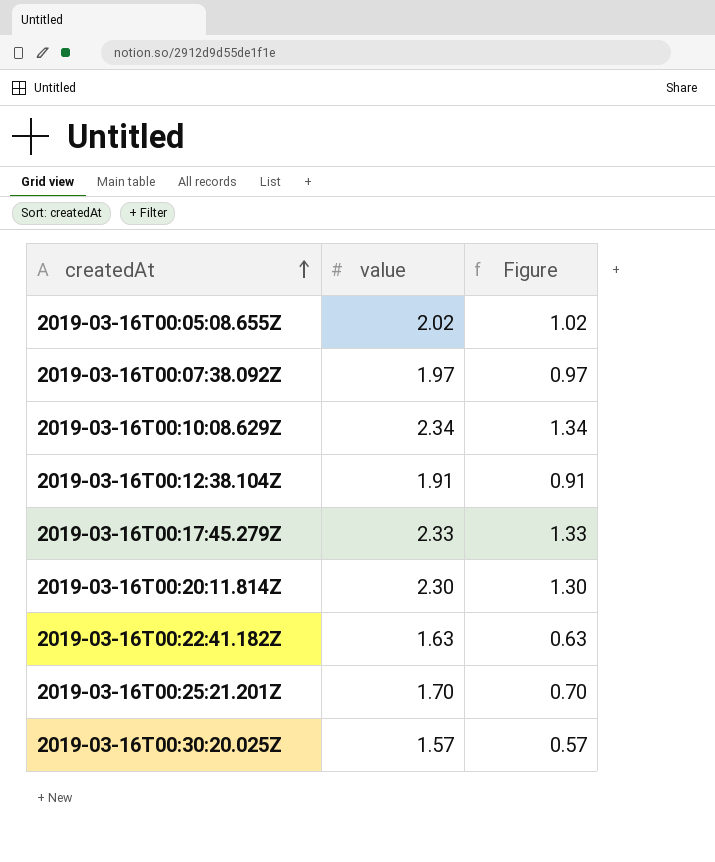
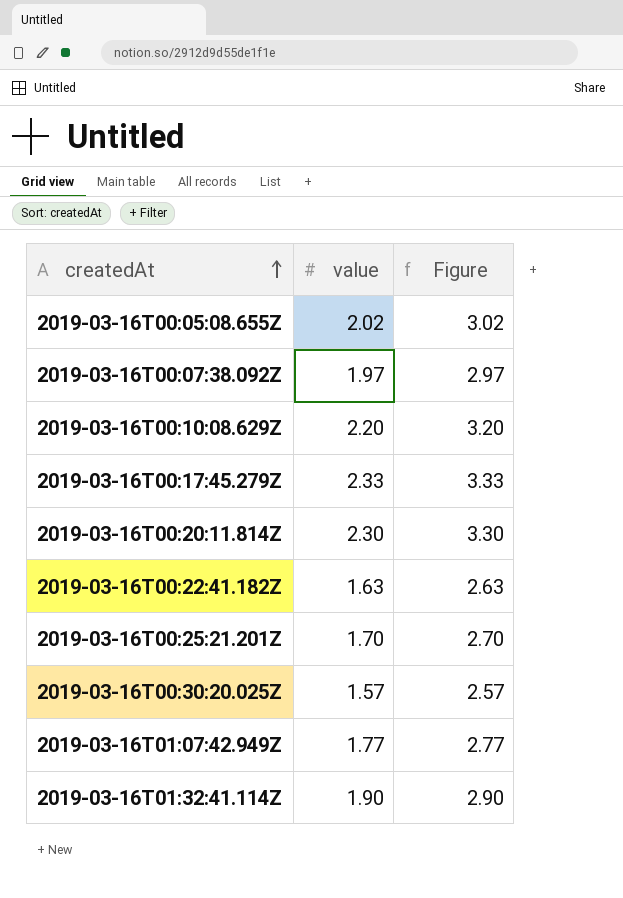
column Figure | formula: [value] - 1 -> [value] + 1
row 2019-03-16T00:12:38.104Z: 1.91 | 0.91 -> none
2019-03-16T00:10:08.629Z | value: 2.34 -> 2.20
row 2019-03-16T01:07:42.949Z: none -> 1.77 | 2.77
row 2019-03-16T01:32:41.114Z: none -> 1.90 | 2.90

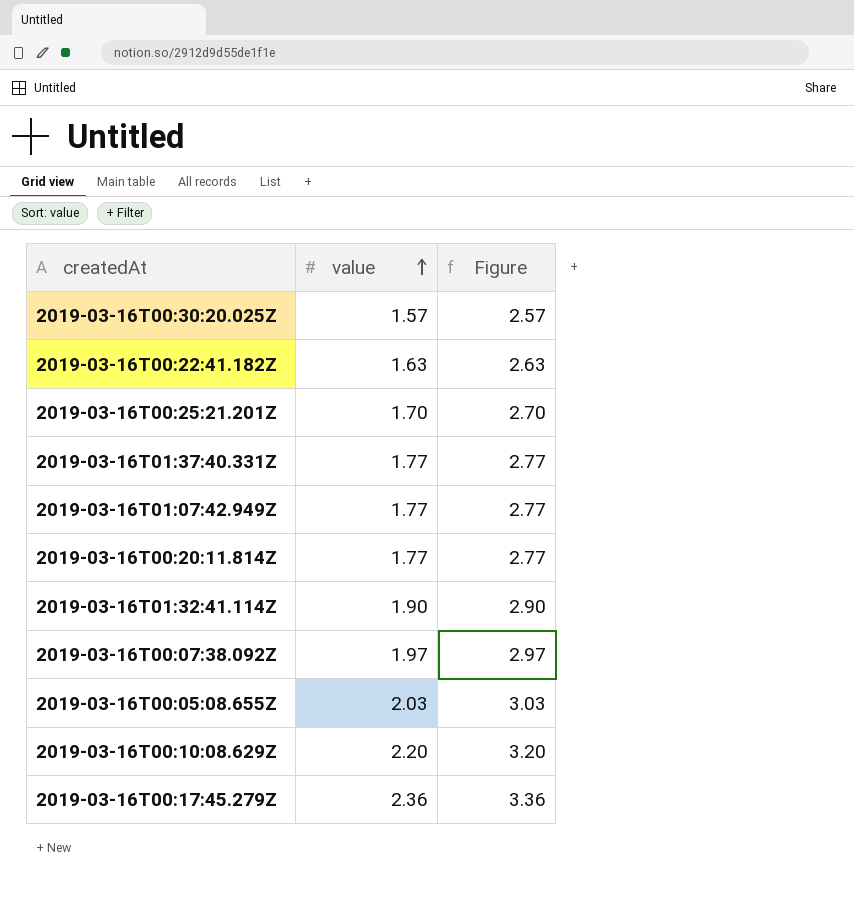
row order: createdAt ascending -> value ascending
row 2019-03-16T01:37:40.331Z: none -> 1.77 | 2.77
2019-03-16T00:20:11.814Z | value: 2.30 -> 1.77
2019-03-16T00:20:11.814Z | Figure: 3.30 -> 2.77
2019-03-16T00:05:08.655Z | value: 2.02 -> 2.03
2019-03-16T00:05:08.655Z | Figure: 3.02 -> 3.03
2019-03-16T00:17:45.279Z | value: 2.33 -> 2.36
2019-03-16T00:17:45.279Z | Figure: 3.33 -> 3.36

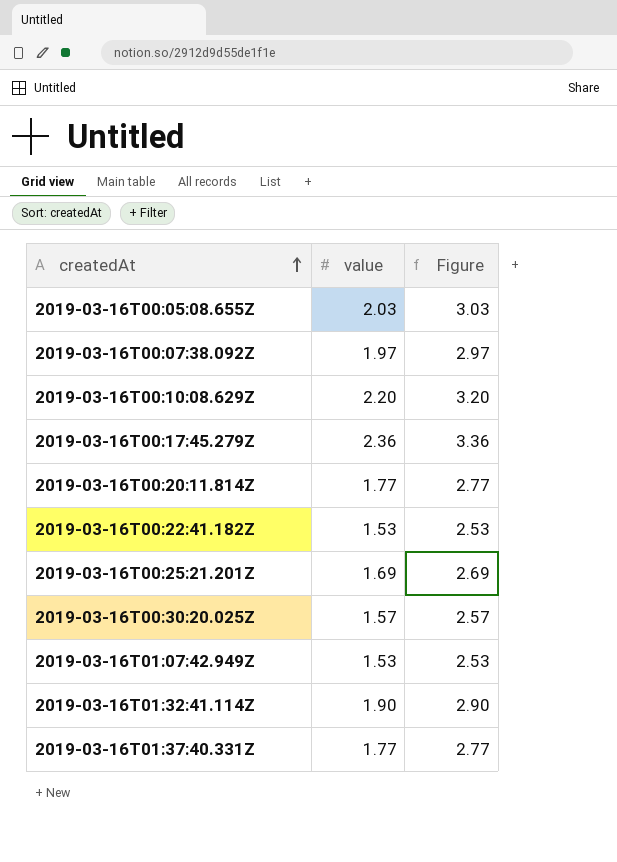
row order: value ascending -> createdAt ascending
2019-03-16T00:22:41.182Z | value: 1.63 -> 1.53
2019-03-16T00:22:41.182Z | Figure: 2.63 -> 2.53
2019-03-16T00:25:21.201Z | value: 1.70 -> 1.69
2019-03-16T00:25:21.201Z | Figure: 2.70 -> 2.69
2019-03-16T01:07:42.949Z | value: 1.77 -> 1.53
2019-03-16T01:07:42.949Z | Figure: 2.77 -> 2.53

